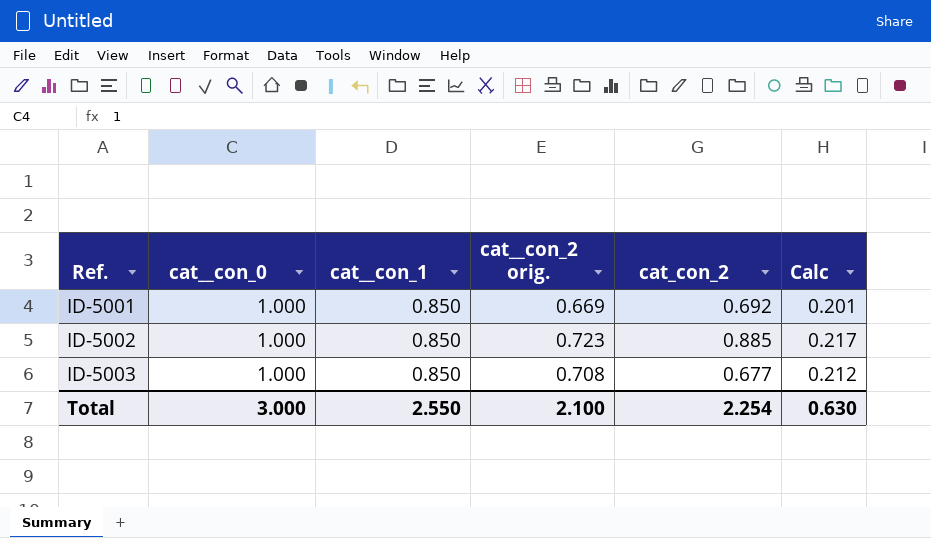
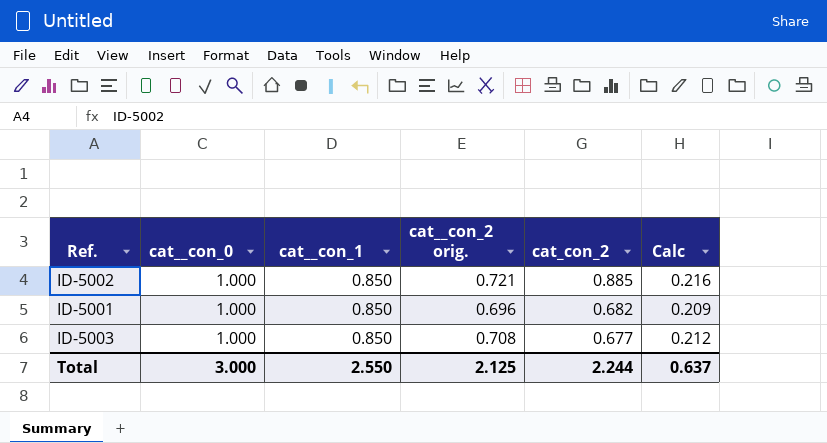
row order: Ref. ascending -> cat_con_2 descending
ID-5002 | cat__con_2 orig.: 0.723 -> 0.721
ID-5002 | Calc: 0.217 -> 0.216
ID-5001 | cat__con_2 orig.: 0.669 -> 0.696
ID-5001 | cat_con_2: 0.692 -> 0.682
ID-5001 | Calc: 0.201 -> 0.209
Total | cat__con_2 orig.: 2.100 -> 2.125
Total | cat_con_2: 2.254 -> 2.244
Total | Calc: 0.630 -> 0.637

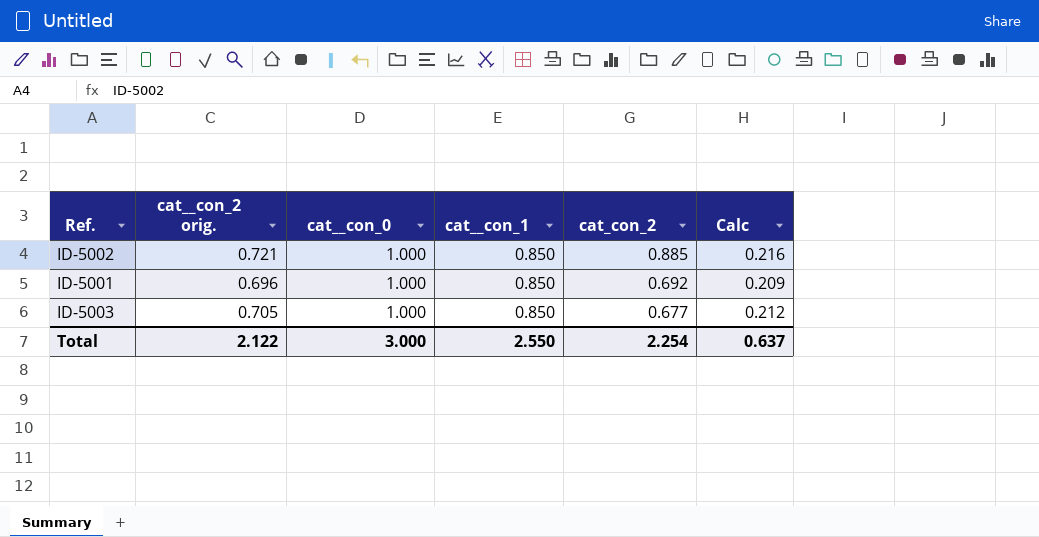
column cat__con_2 orig. | position: 4 -> 2
ID-5001 | cat_con_2: 0.682 -> 0.692
ID-5003 | cat__con_2 orig.: 0.708 -> 0.705
Total | cat__con_2 orig.: 2.125 -> 2.122
Total | cat_con_2: 2.244 -> 2.254

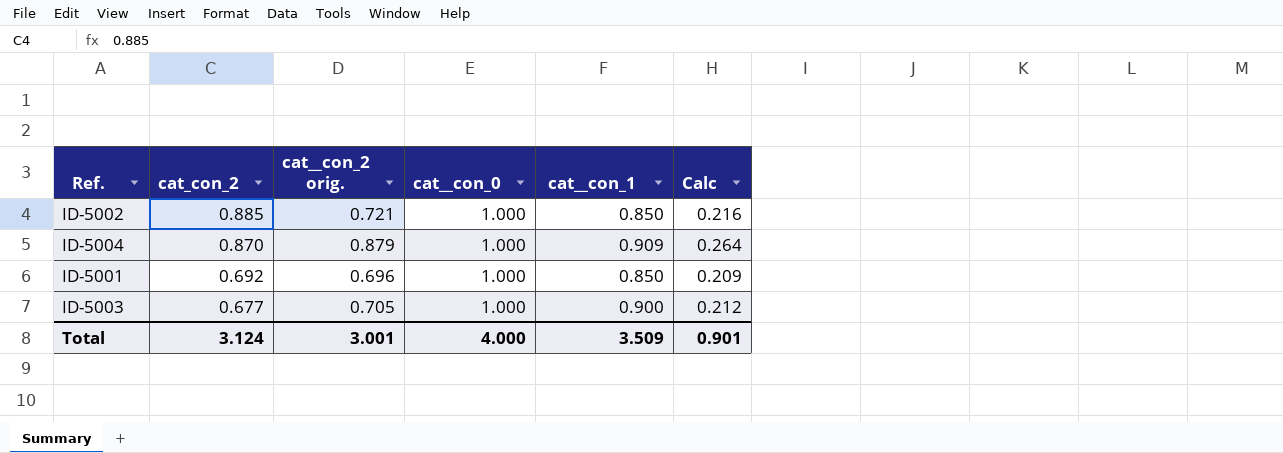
column cat_con_2 | position: 5 -> 2
row ID-5004: none -> 0.870 | 0.879 | 1.000 | 0.909 | 0.264
ID-5003 | cat__con_1: 0.850 -> 0.900
Total | cat_con_2: 2.254 -> 3.124
Total | cat__con_2 orig.: 2.122 -> 3.001
Total | cat__con_0: 3.000 -> 4.000
Total | cat__con_1: 2.550 -> 3.509
Total | Calc: 0.637 -> 0.901

